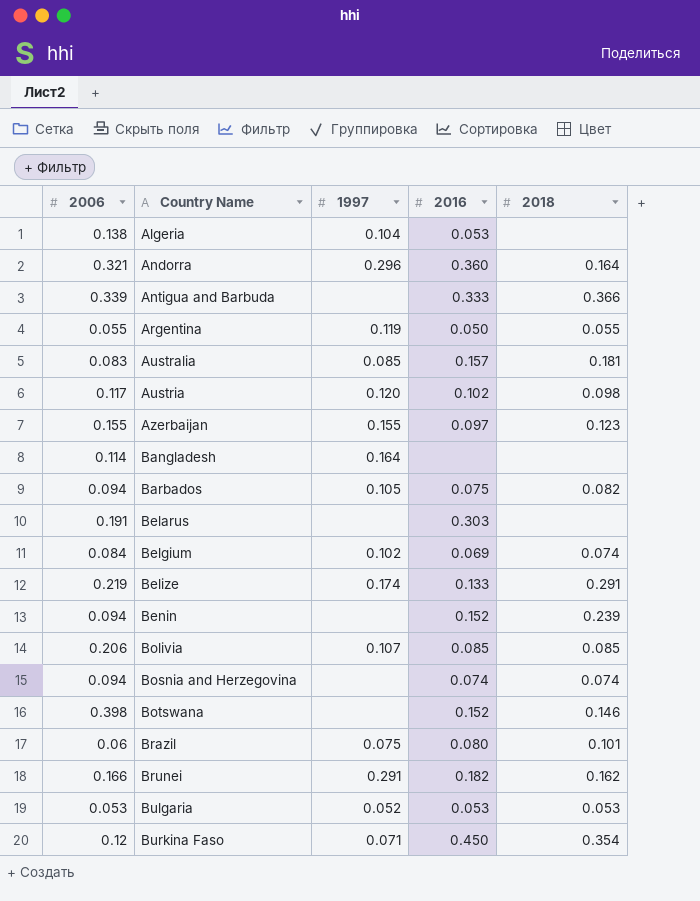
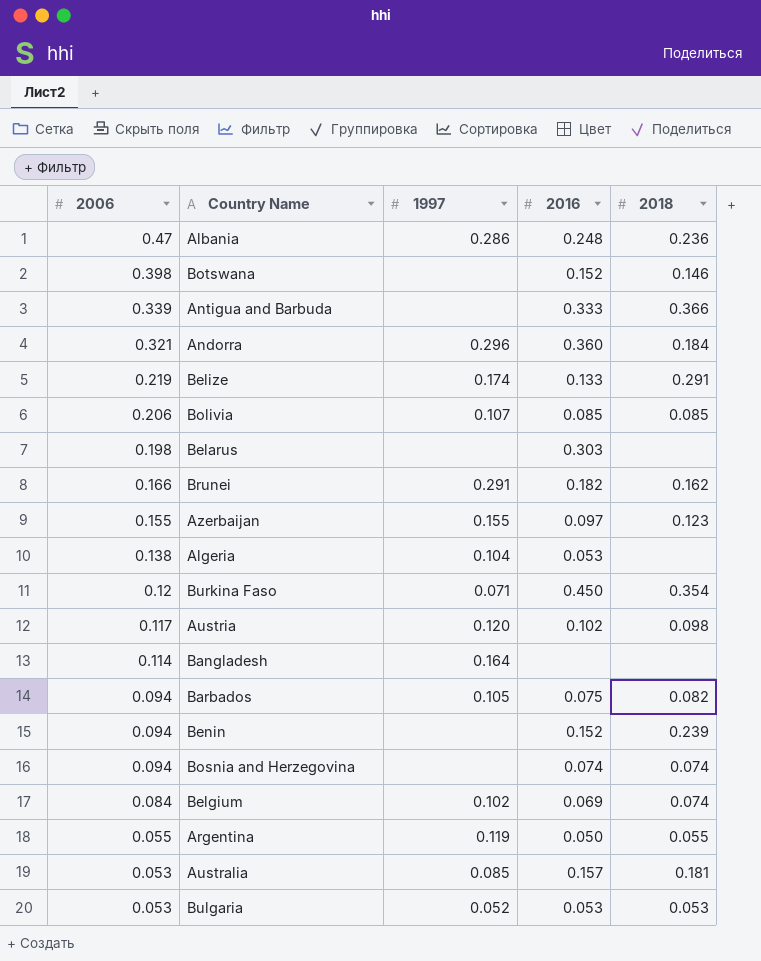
row order: Country Name ascending -> 2006 descending
row Brazil: 0.06 | 0.075 | 0.080 | 0.101 -> none
row Albania: none -> 0.47 | 0.286 | 0.248 | 0.236
Andorra | 2018: 0.164 -> 0.184
Belarus | 2006: 0.191 -> 0.198
Australia | 2006: 0.083 -> 0.053

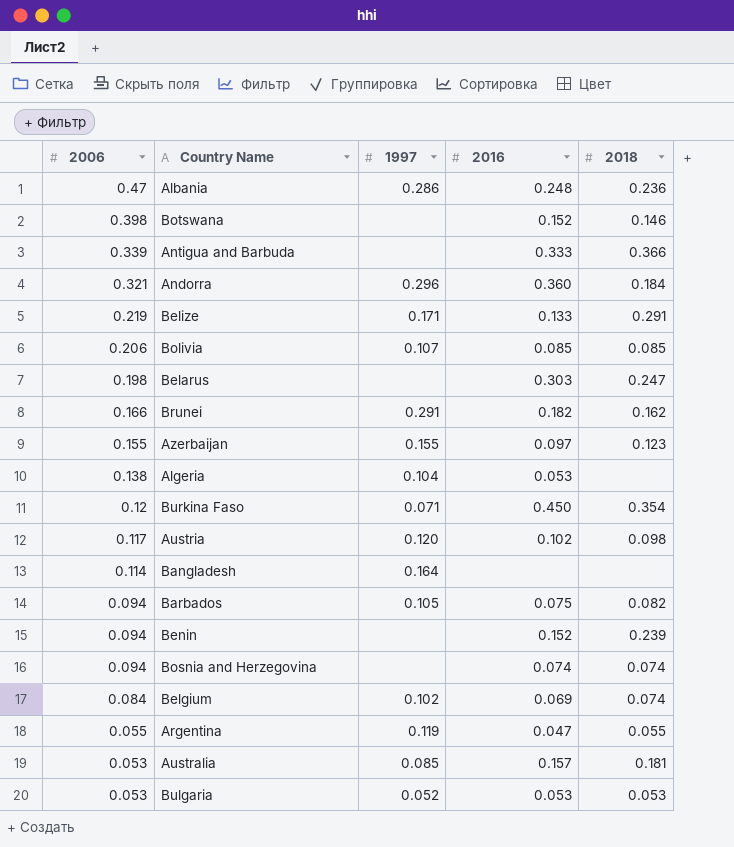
Belize | 1997: 0.174 -> 0.171
Belarus | 2018: none -> 0.247
Argentina | 2016: 0.050 -> 0.047

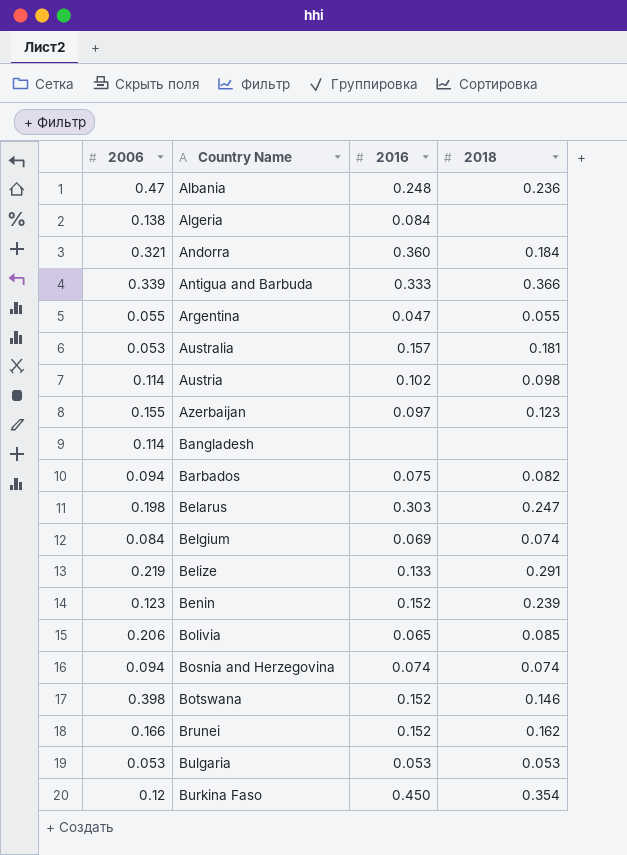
row order: 2006 descending -> Country Name ascending
column 1997 | position: 3 -> none
Algeria | 2016: 0.053 -> 0.084
Austria | 2006: 0.117 -> 0.114
Benin | 2006: 0.094 -> 0.123
Bolivia | 2016: 0.085 -> 0.065
Brunei | 2016: 0.182 -> 0.152

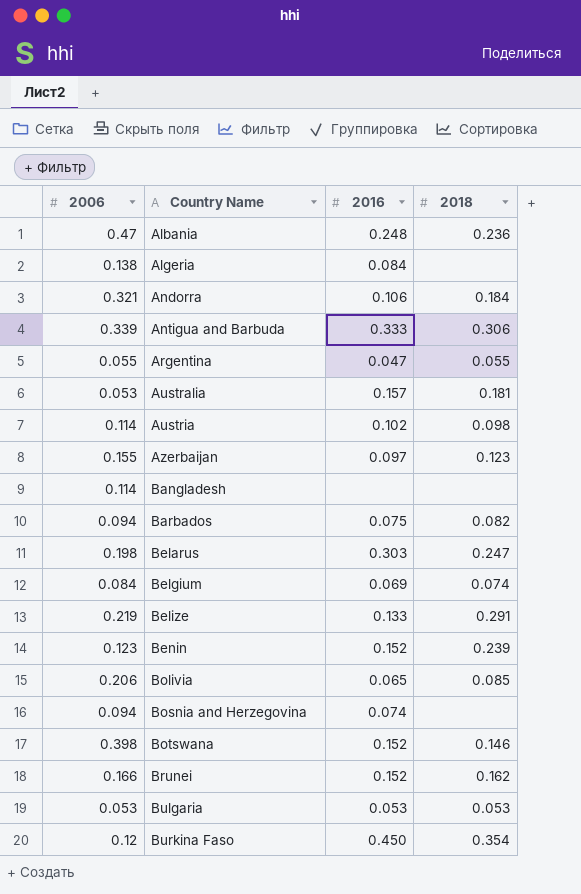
Andorra | 2016: 0.360 -> 0.106
Antigua and Barbuda | 2018: 0.366 -> 0.306
Bosnia and Herzegovina | 2018: 0.074 -> none

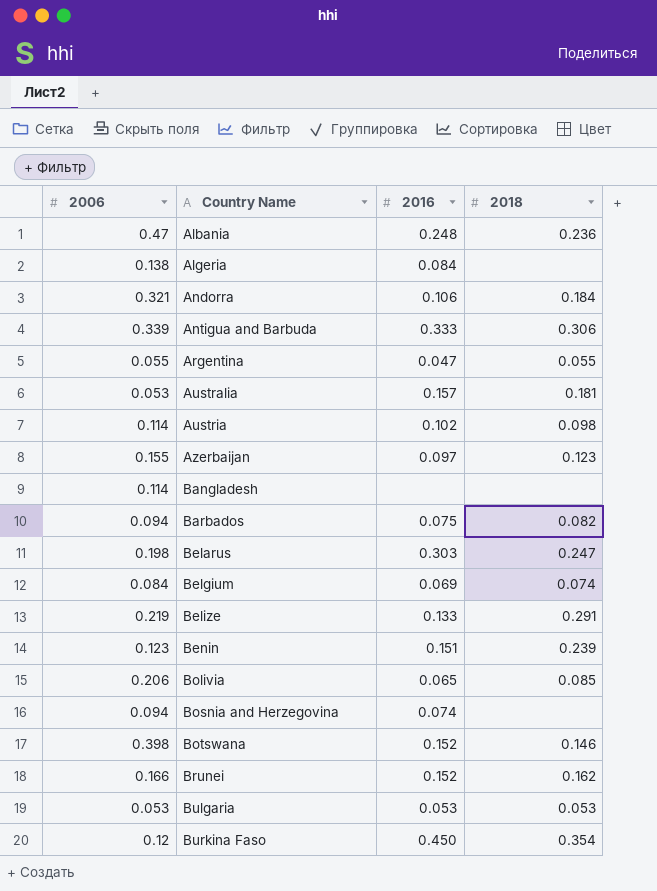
Benin | 2016: 0.152 -> 0.151

